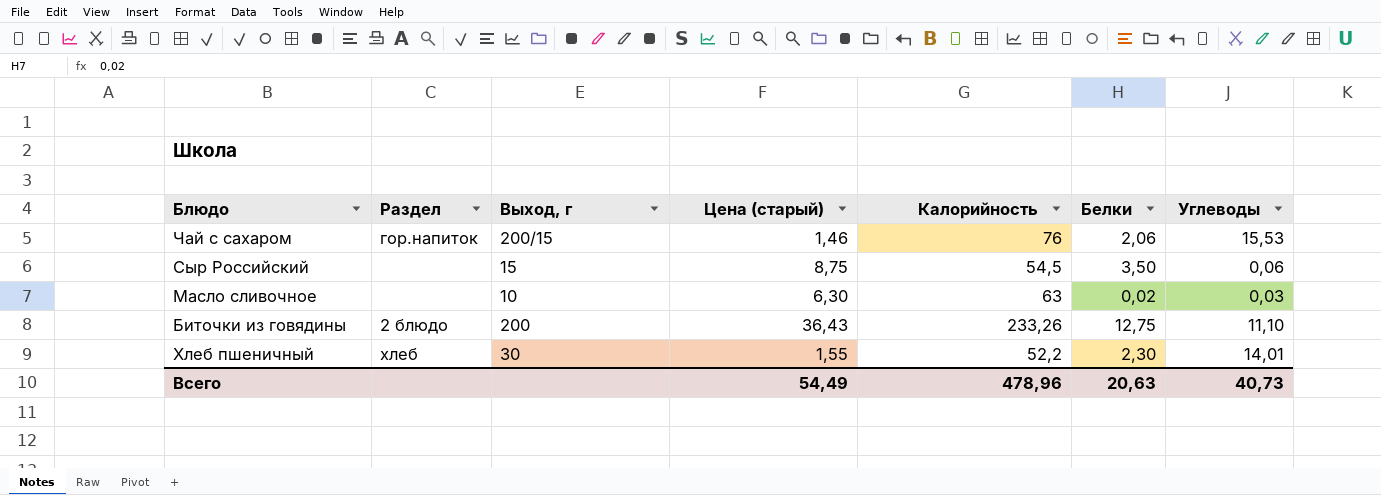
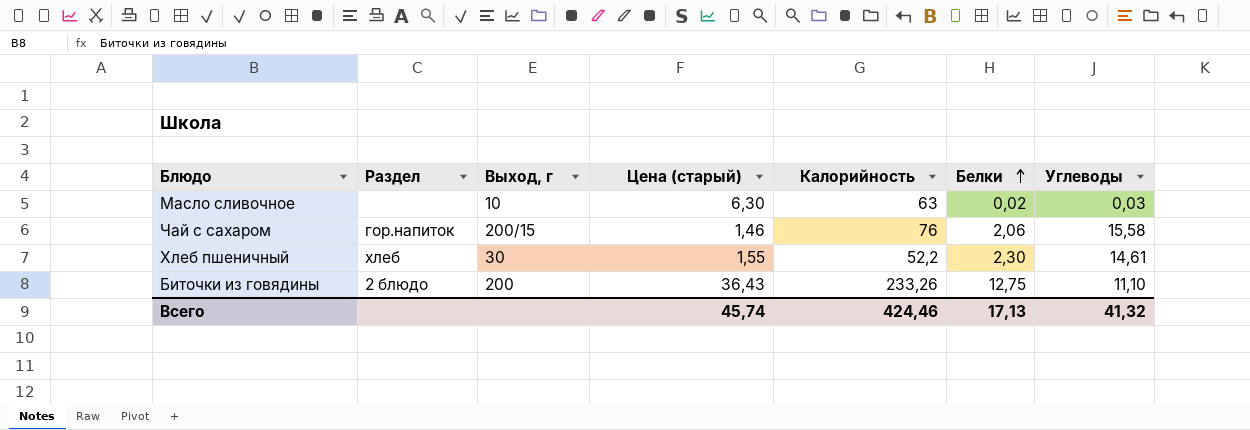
row order: none -> Белки ascending
row Сыр Российский: none | 15 | 8,75 | 54,5 | 3,50 | 0,06 -> none
Чай с сахаром | Углеводы: 15,53 -> 15,58
Хлеб пшеничный | Углеводы: 14,01 -> 14,61
Всего | Цена (старый): 54,49 -> 45,74
Всего | Калорийность: 478,96 -> 424,46
Всего | Белки: 20,63 -> 17,13
Всего | Углеводы: 40,73 -> 41,32

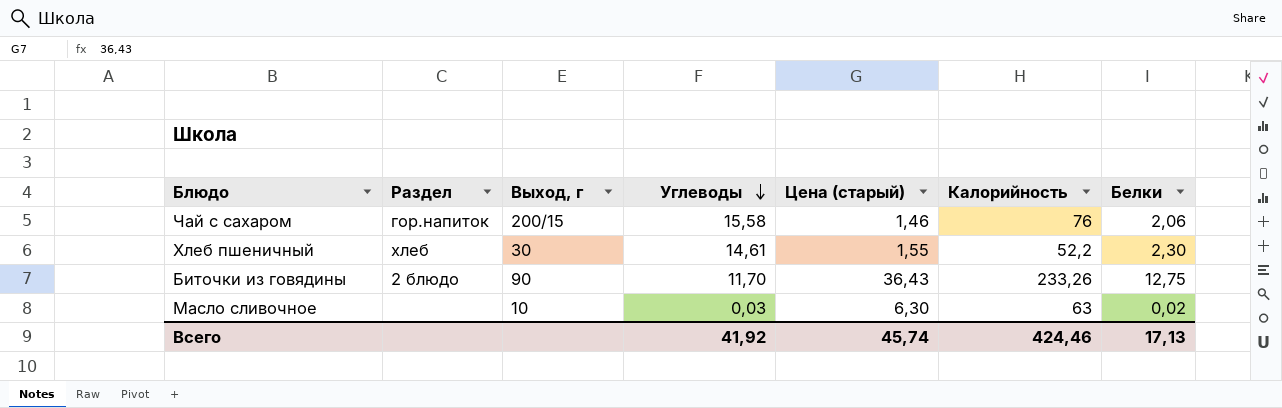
row order: Белки ascending -> Углеводы descending
column Углеводы | position: 7 -> 4
Биточки из говядины | Выход, г: 200 -> 90
Биточки из говядины | Углеводы: 11,10 -> 11,70
Всего | Углеводы: 41,32 -> 41,92

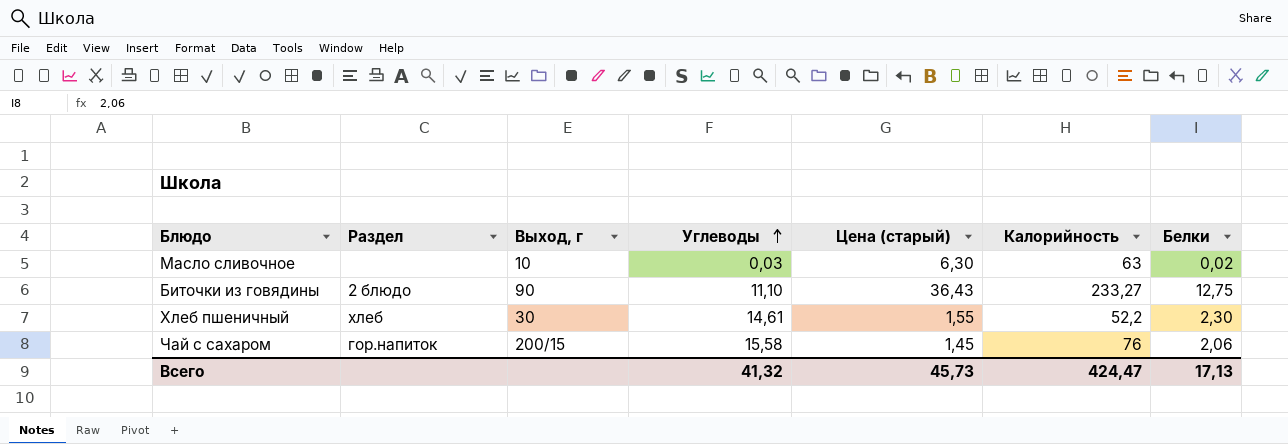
row order: Углеводы descending -> Углеводы ascending
Биточки из говядины | Углеводы: 11,70 -> 11,10
Биточки из говядины | Калорийность: 233,26 -> 233,27
Чай с сахаром | Цена (старый): 1,46 -> 1,45
Всего | Углеводы: 41,92 -> 41,32
Всего | Цена (старый): 45,74 -> 45,73
Всего | Калорийность: 424,46 -> 424,47

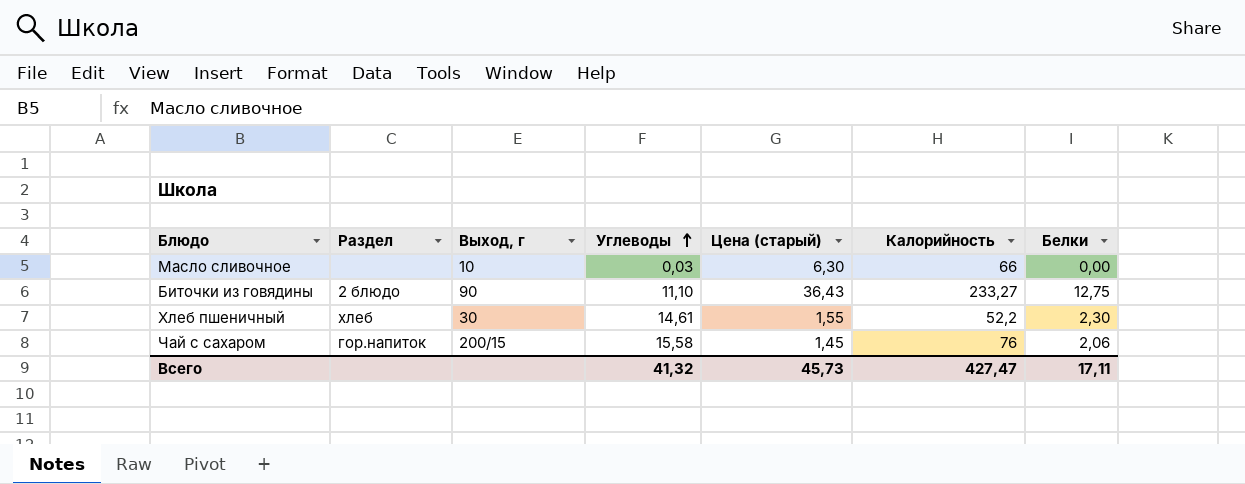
Масло сливочное | Калорийность: 63 -> 66
Масло сливочное | Белки: 0,02 -> 0,00
Всего | Калорийность: 424,47 -> 427,47
Всего | Белки: 17,13 -> 17,11

